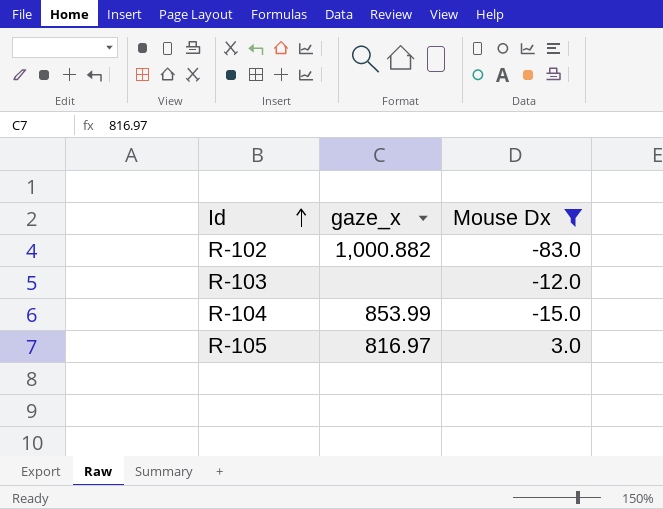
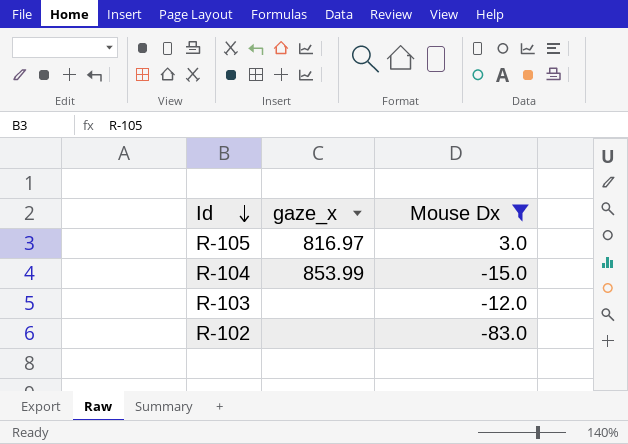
row order: Id ascending -> Id descending
R-102 | gaze_x: 1,000.882 -> none

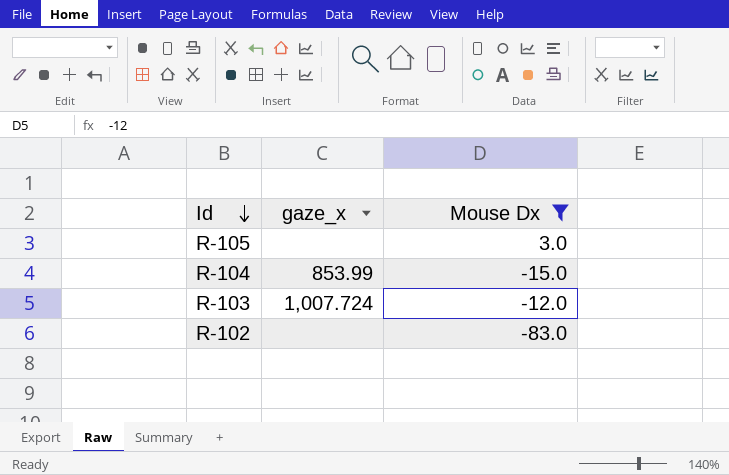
R-105 | gaze_x: 816.97 -> none
R-103 | gaze_x: none -> 1,007.724

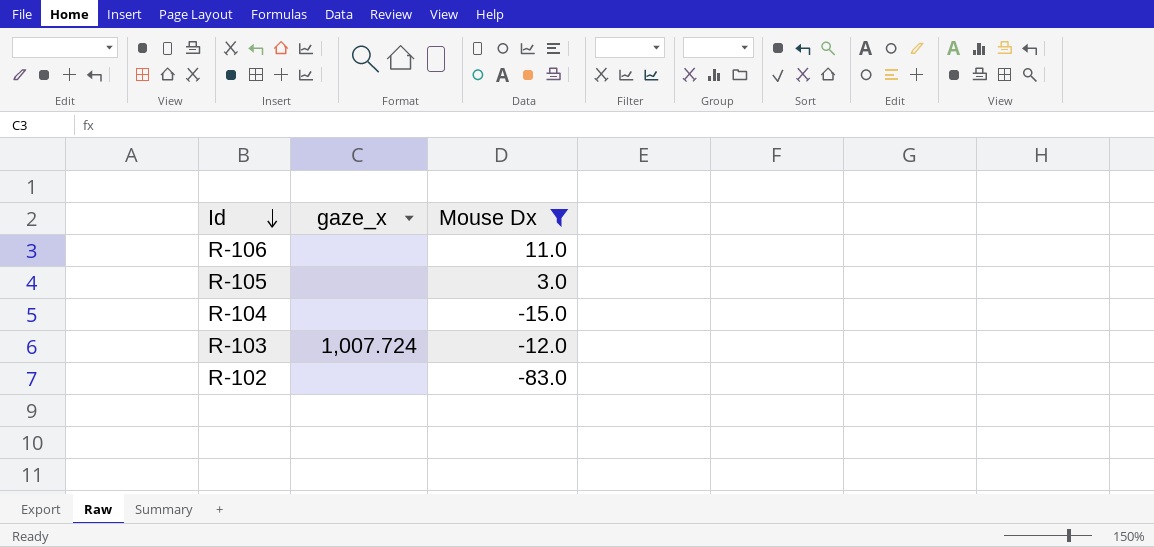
row R-106: none -> none | 11.0
R-104 | gaze_x: 853.99 -> none

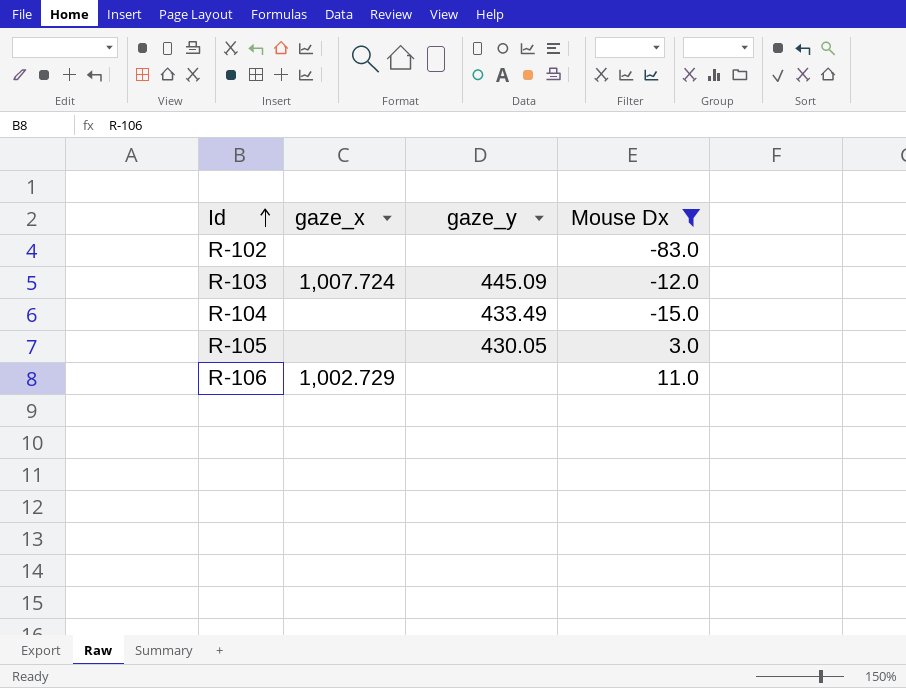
row order: Id descending -> Id ascending
column gaze_y | position: none -> 3
R-106 | gaze_x: none -> 1,002.729

